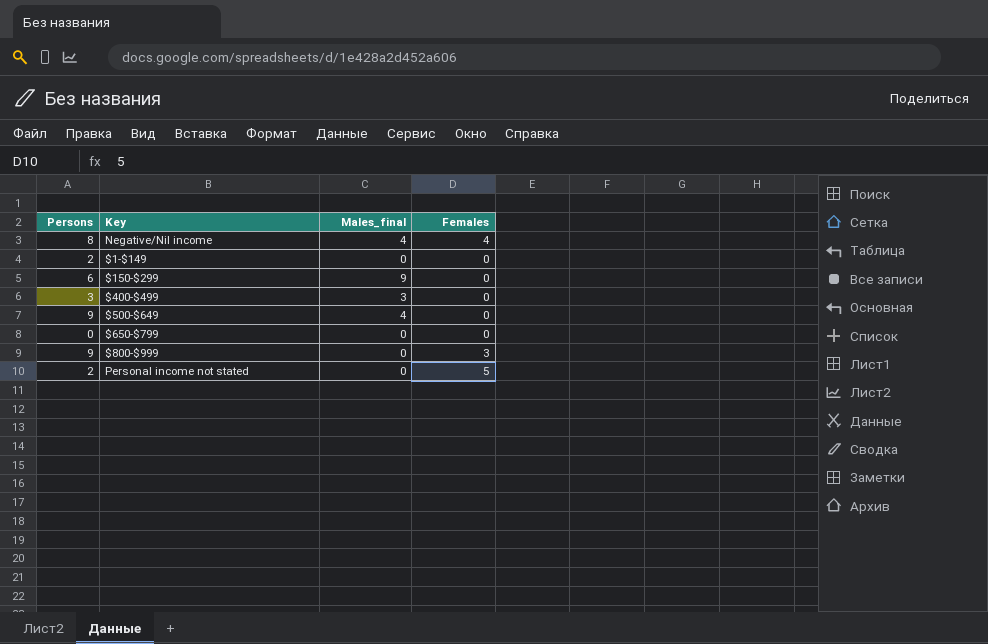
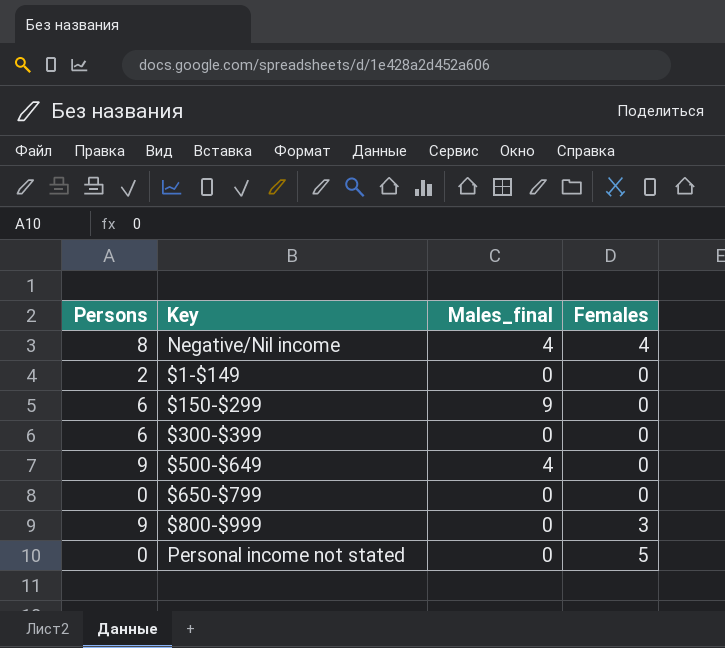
row $400-$499: 3 | 3 | 0 -> none
row $300-$399: none -> 6 | 0 | 0
Personal income not stated | Persons: 2 -> 0

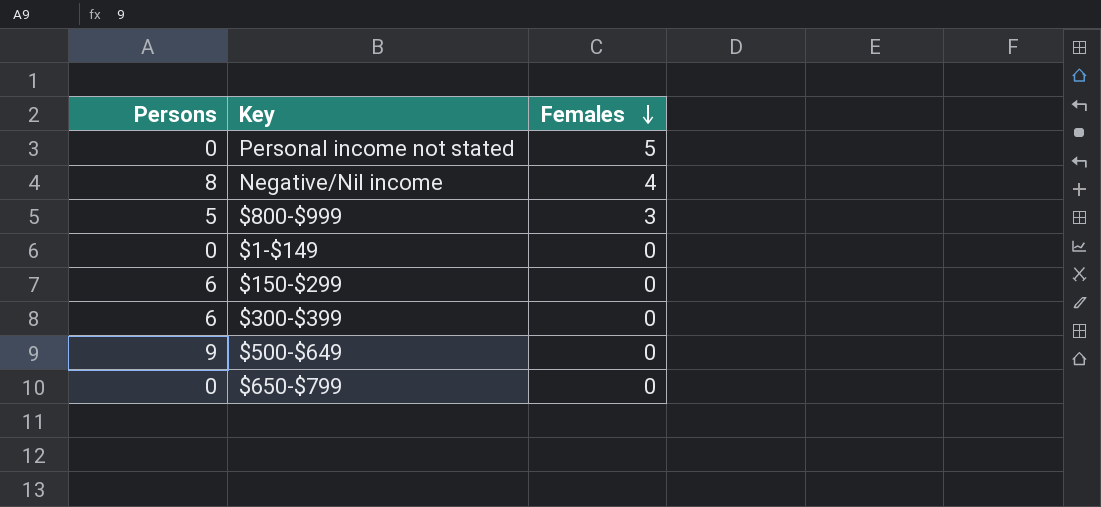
row order: none -> Females descending
column Males_final | position: 3 -> none
$800-$999 | Persons: 9 -> 5
$1-$149 | Persons: 2 -> 0

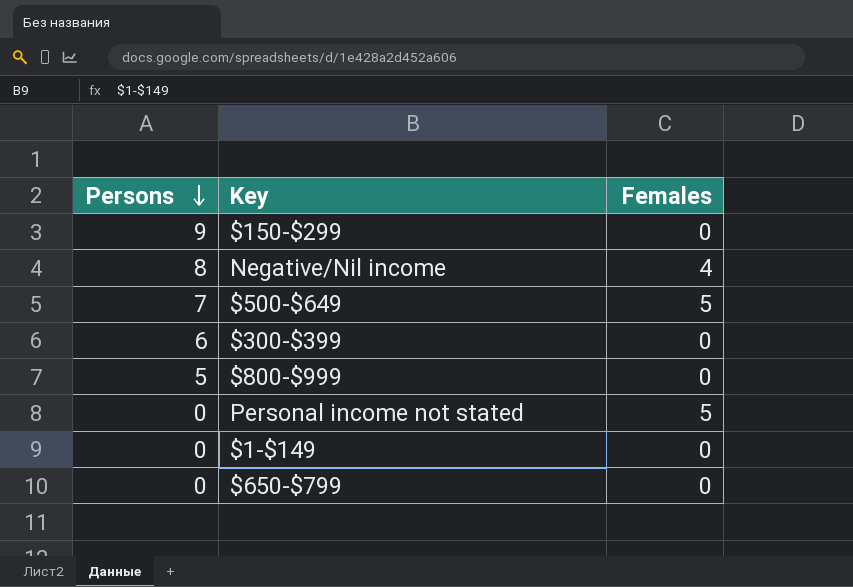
row order: Females descending -> Persons descending
$150-$299 | Persons: 6 -> 9
$500-$649 | Persons: 9 -> 7
$500-$649 | Females: 0 -> 5
$800-$999 | Females: 3 -> 0

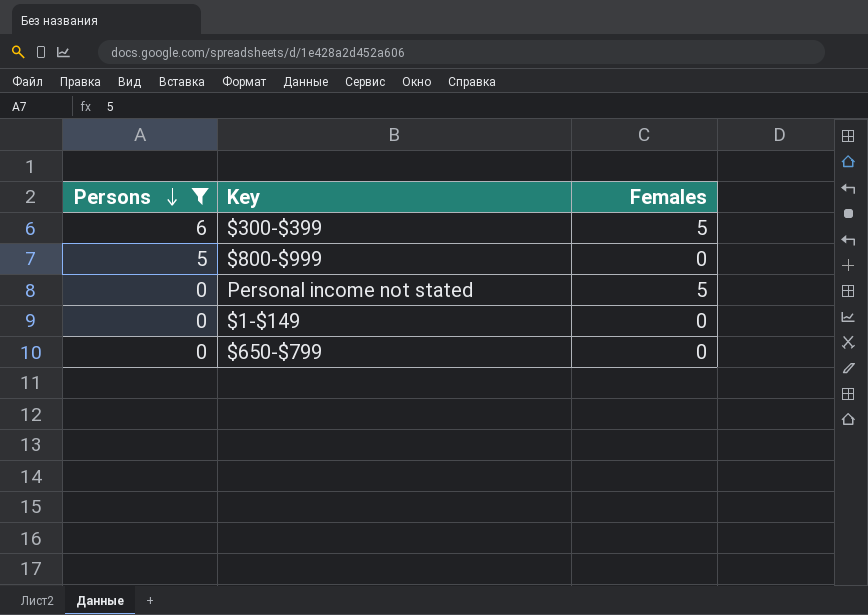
filter: none -> Persons <= 6
$300-$399 | Females: 0 -> 5

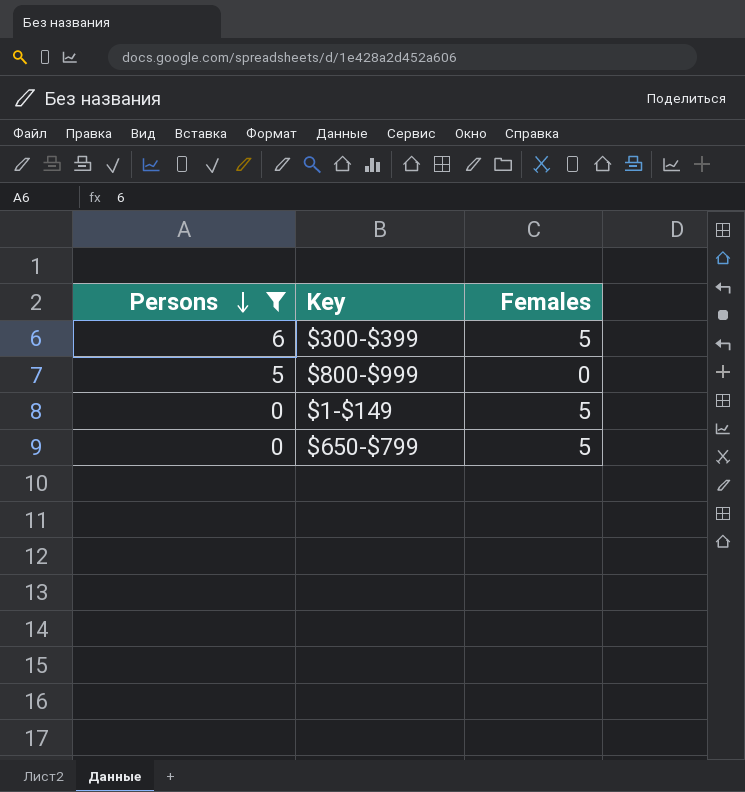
row Personal income not stated: 0 | 5 -> none
$1-$149 | Females: 0 -> 5
$650-$799 | Females: 0 -> 5

